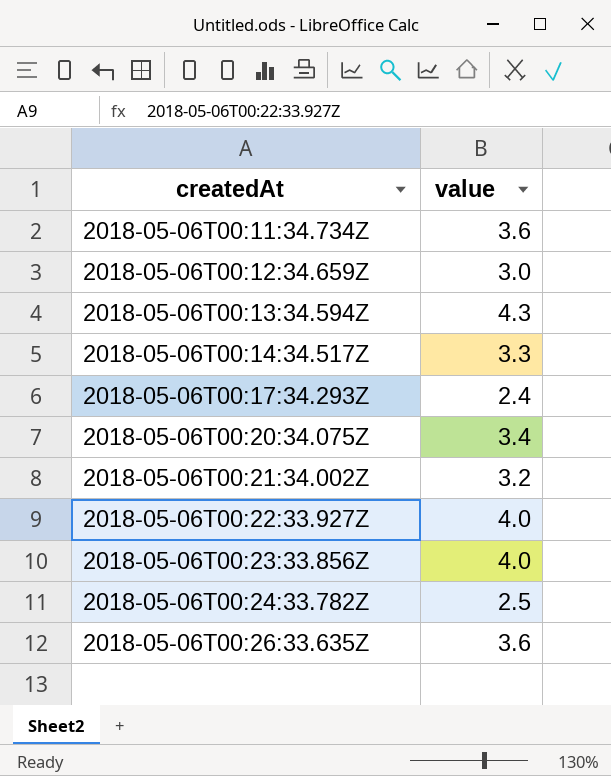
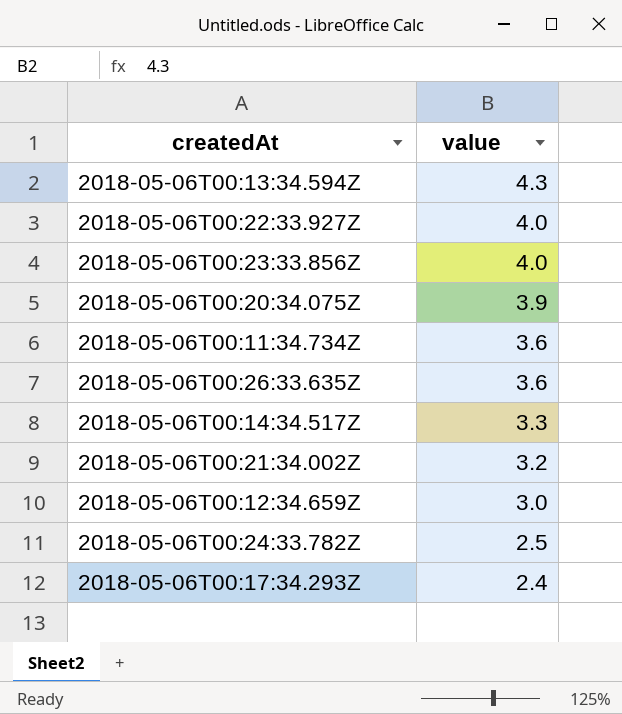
row order: createdAt ascending -> value descending
2018-05-06T00:20:34.075Z | value: 3.4 -> 3.9

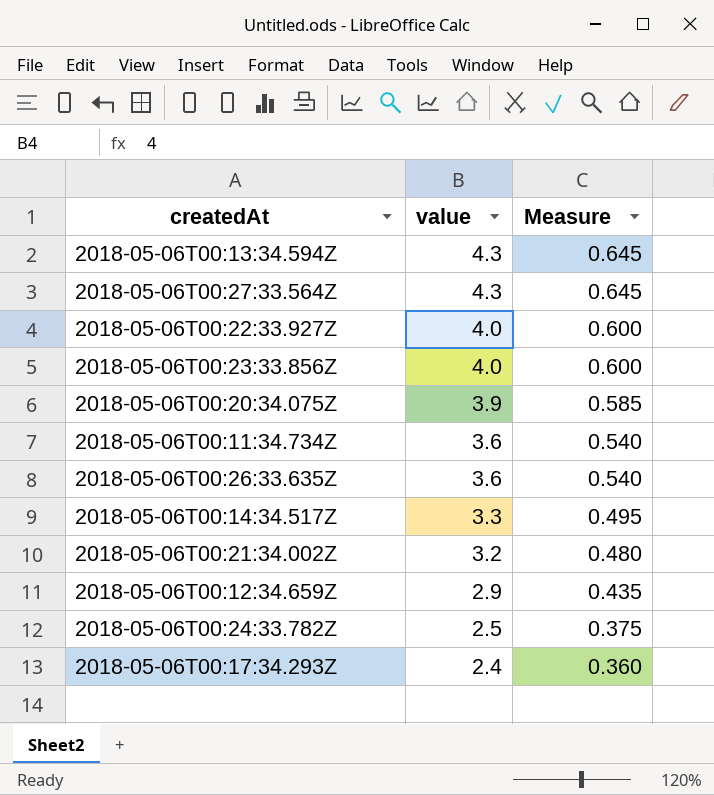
column Measure | formula: none -> [value] * 0.15
row 2018-05-06T00:27:33.564Z: none -> 4.3 | 0.645
2018-05-06T00:12:34.659Z | value: 3.0 -> 2.9

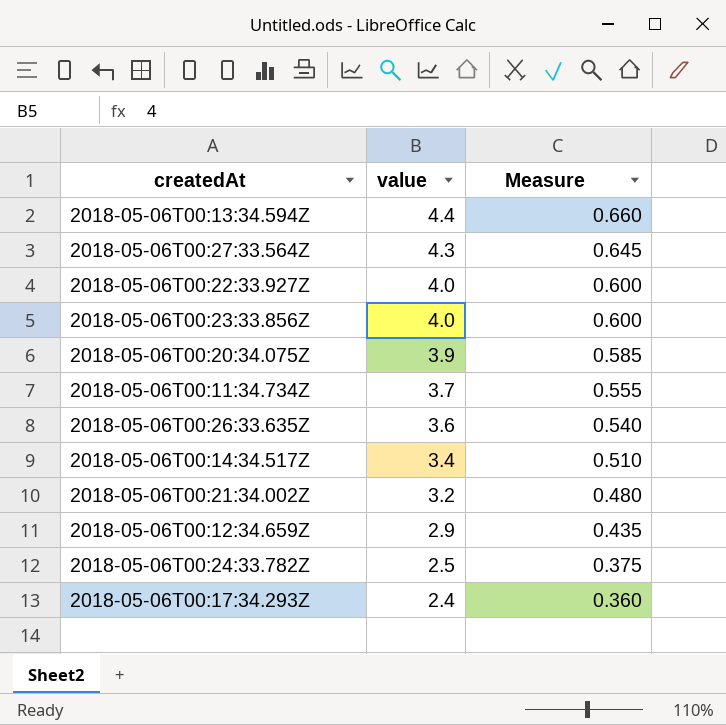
2018-05-06T00:13:34.594Z | value: 4.3 -> 4.4
2018-05-06T00:13:34.594Z | Measure: 0.645 -> 0.660
2018-05-06T00:11:34.734Z | value: 3.6 -> 3.7
2018-05-06T00:11:34.734Z | Measure: 0.540 -> 0.555
2018-05-06T00:14:34.517Z | value: 3.3 -> 3.4
2018-05-06T00:14:34.517Z | Measure: 0.495 -> 0.510

